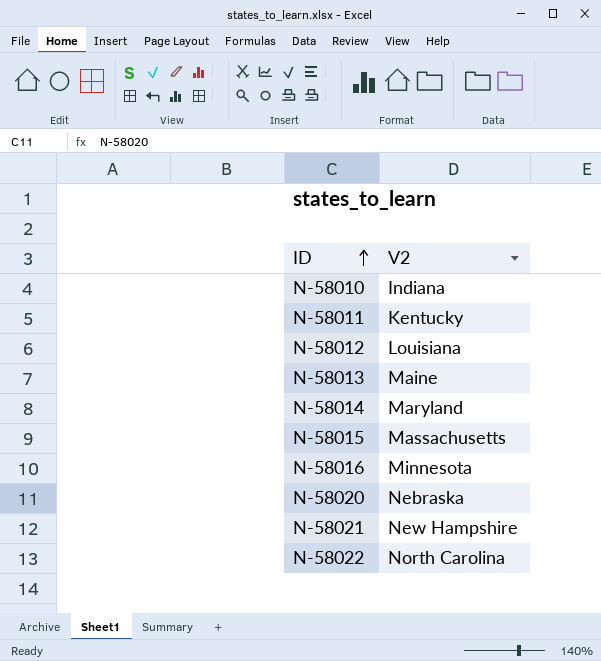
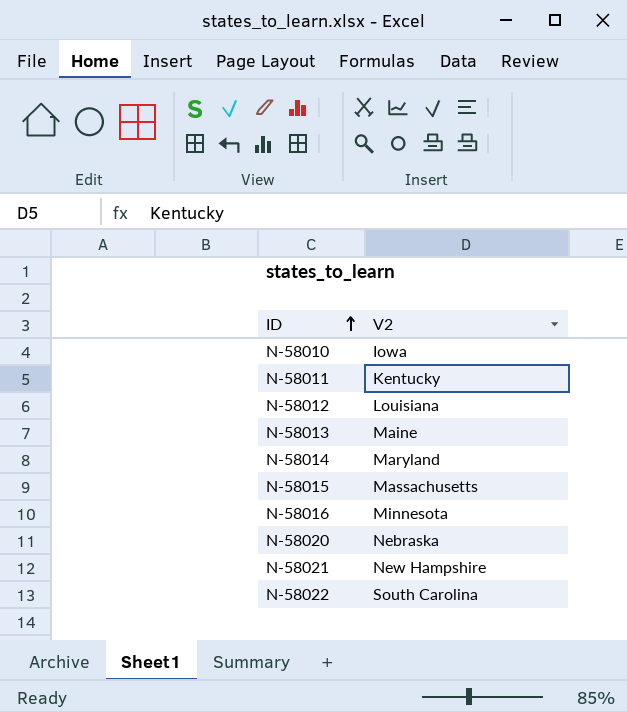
N-58010 | V2: Indiana -> Iowa
N-58022 | V2: North Carolina -> South Carolina

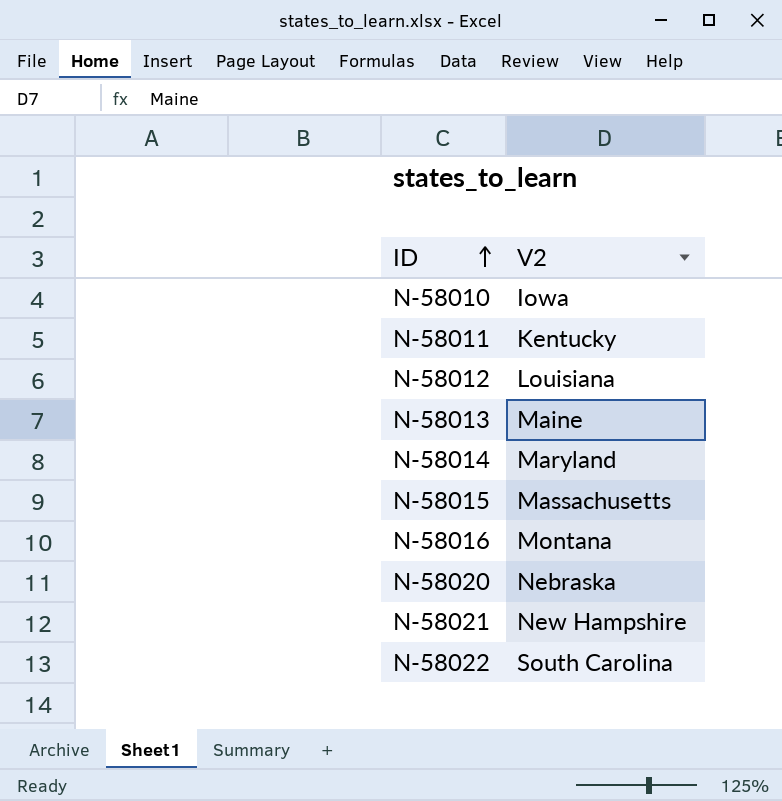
N-58016 | V2: Minnesota -> Montana

